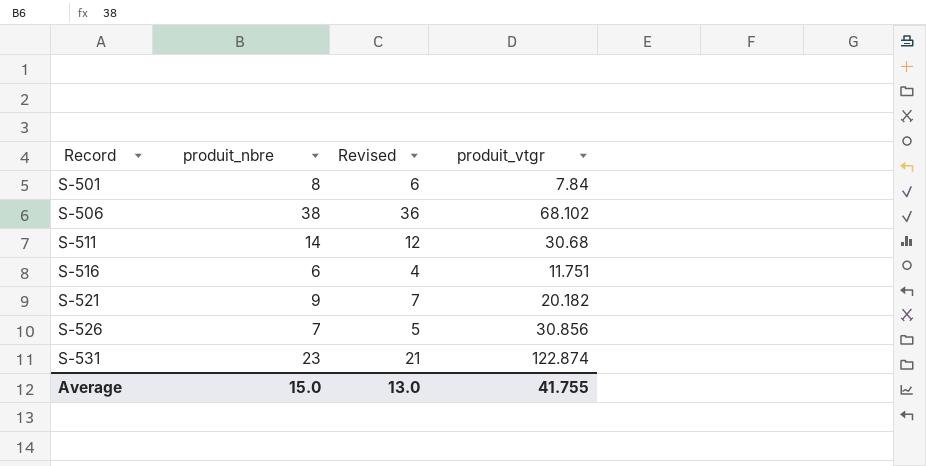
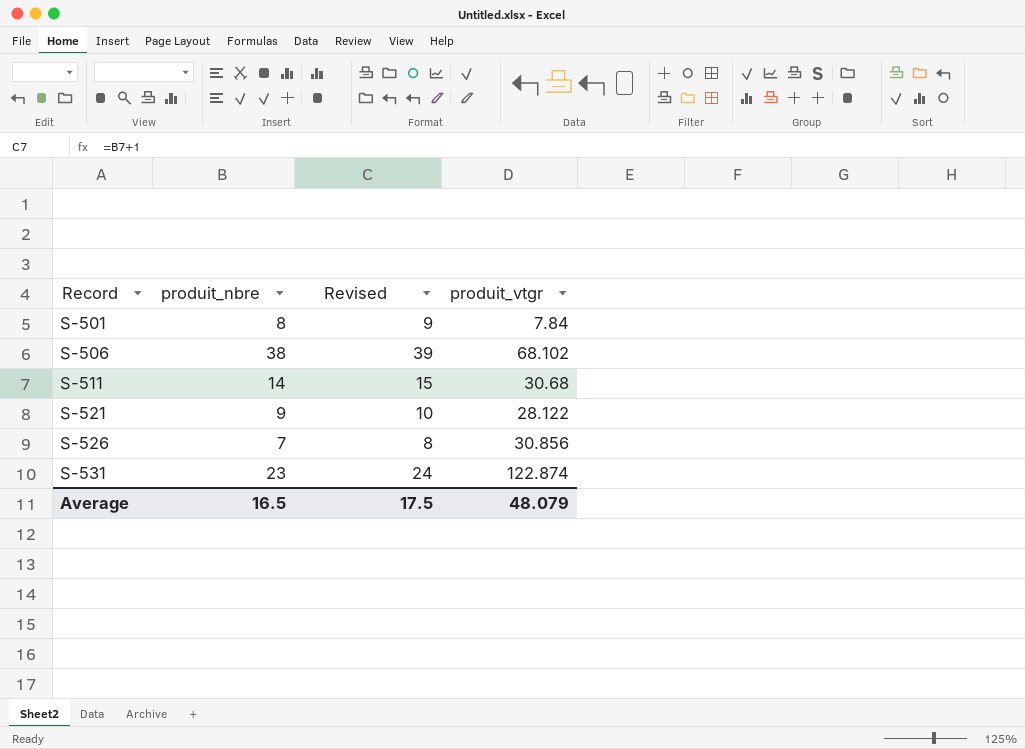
column Revised | formula: [produit_nbre] - 2 -> [produit_nbre] + 1
row S-516: 6 | 4 | 11.751 -> none
S-521 | produit_vtgr: 20.182 -> 28.122
Average | produit_nbre: 15.0 -> 16.5
Average | Revised: 13.0 -> 17.5
Average | produit_vtgr: 41.755 -> 48.079

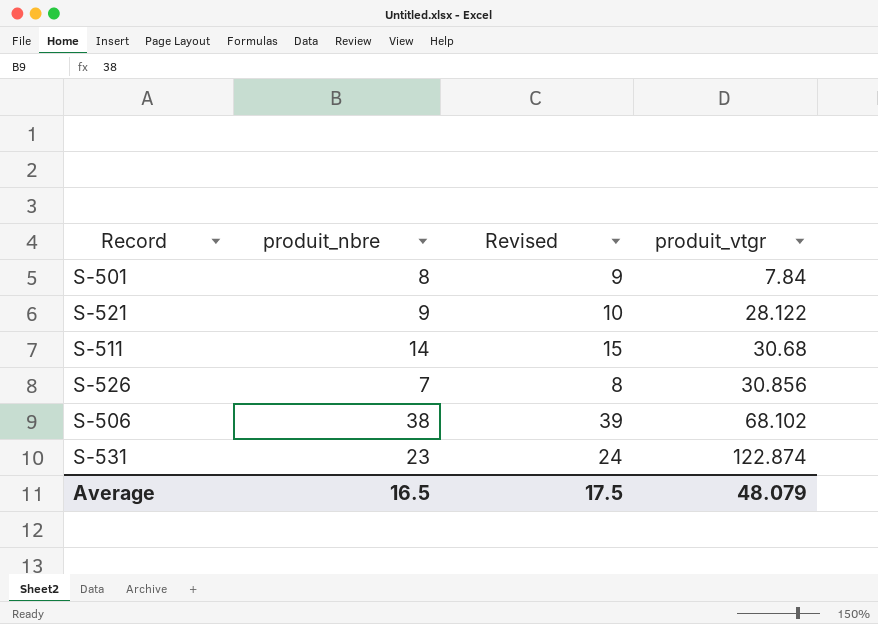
row order: Record ascending -> produit_vtgr ascending

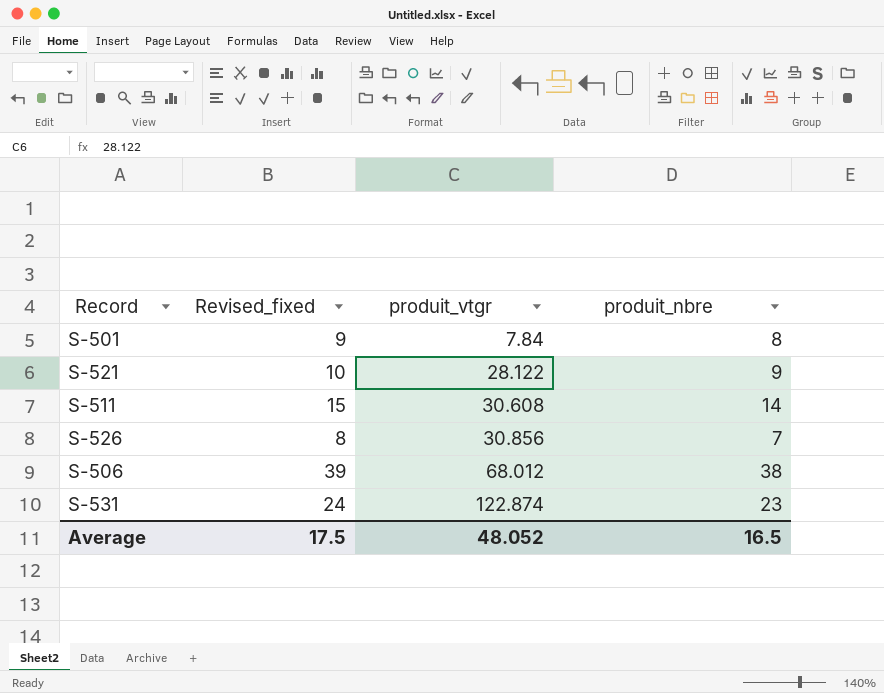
column name: Revised -> Revised_fixed
column produit_nbre | position: 2 -> 4
S-511 | produit_vtgr: 30.68 -> 30.608
S-506 | produit_vtgr: 68.102 -> 68.012
Average | produit_vtgr: 48.079 -> 48.052

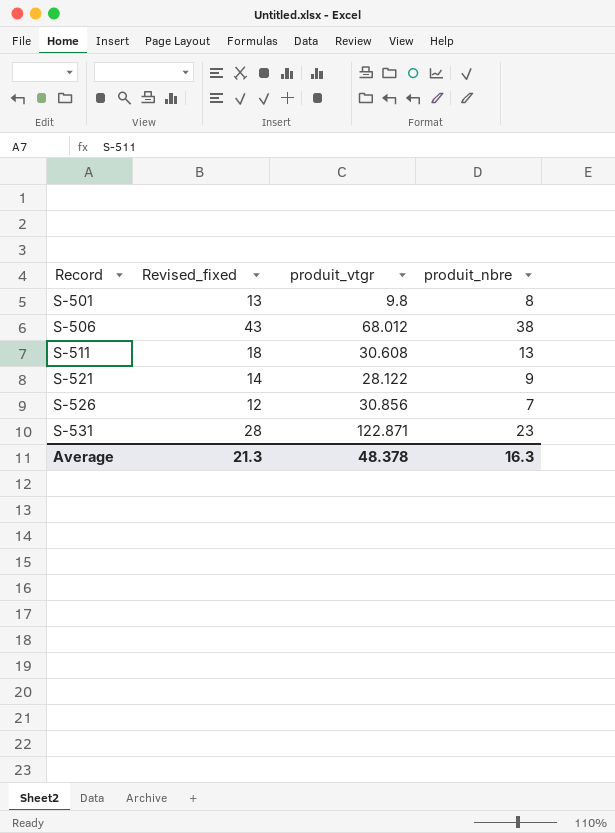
row order: produit_vtgr ascending -> Record ascending
column Revised_fixed | formula: [produit_nbre] + 1 -> [produit_nbre] + 5
S-501 | produit_vtgr: 7.84 -> 9.8
S-511 | produit_nbre: 14 -> 13
S-531 | produit_vtgr: 122.874 -> 122.871
Average | Revised_fixed: 17.5 -> 21.3
Average | produit_vtgr: 48.052 -> 48.378
Average | produit_nbre: 16.5 -> 16.3

